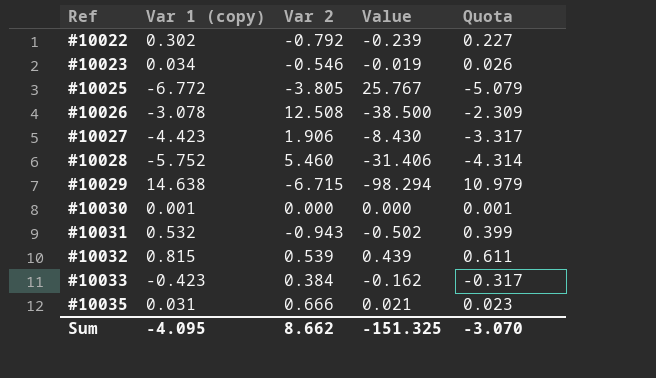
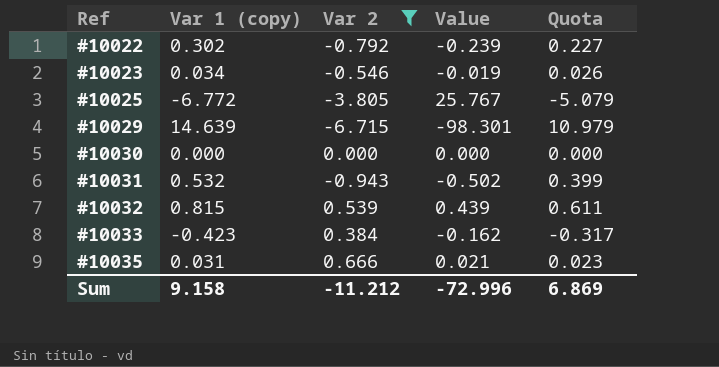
filter: none -> Var 2 <= 0.666
#10029 | Var 1 (copy): 14.638 -> 14.639
#10029 | Value: -98.294 -> -98.301
#10030 | Var 1 (copy): 0.001 -> 0.000
#10030 | Quota: 0.001 -> 0.000
Sum | Var 1 (copy): -4.095 -> 9.158
Sum | Var 2: 8.662 -> -11.212
Sum | Value: -151.325 -> -72.996
Sum | Quota: -3.070 -> 6.869

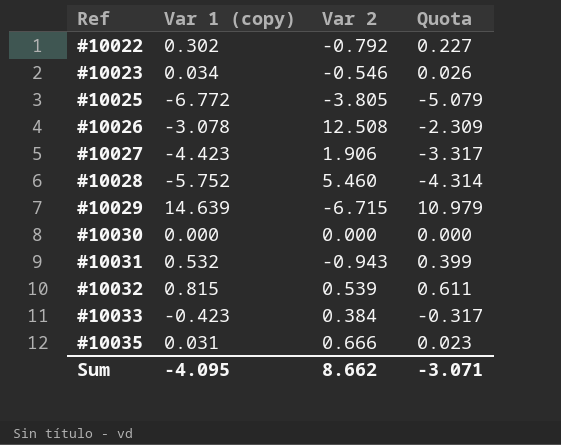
filter: Var 2 <= 0.666 -> none
column Value | formula: [Var 1 (copy)] * [Var 2] -> none
Sum | Var 1 (copy): 9.158 -> -4.095
Sum | Var 2: -11.212 -> 8.662
Sum | Quota: 6.869 -> -3.071

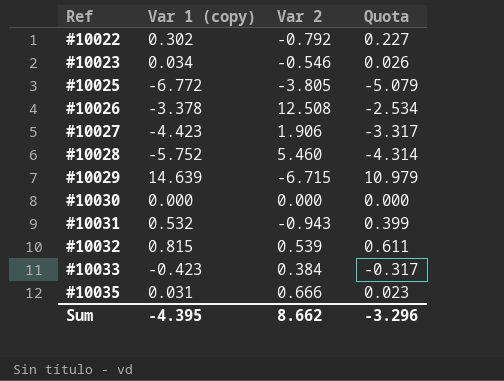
#10026 | Var 1 (copy): -3.078 -> -3.378
#10026 | Quota: -2.309 -> -2.534
Sum | Var 1 (copy): -4.095 -> -4.395
Sum | Quota: -3.071 -> -3.296

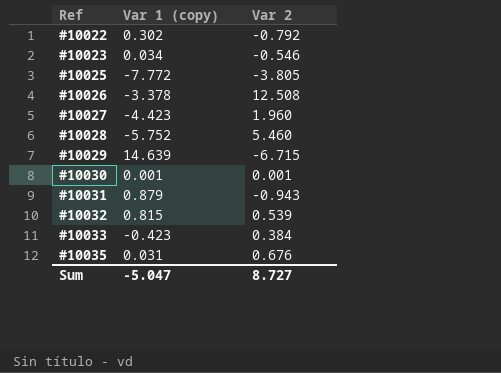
column Quota | formula: [Var 1 (copy)] * 0.75 -> none
#10025 | Var 1 (copy): -6.772 -> -7.772
#10027 | Var 2: 1.906 -> 1.960
#10030 | Var 1 (copy): 0.000 -> 0.001
#10030 | Var 2: 0.000 -> 0.001
#10031 | Var 1 (copy): 0.532 -> 0.879
#10035 | Var 2: 0.666 -> 0.676
Sum | Var 1 (copy): -4.395 -> -5.047
Sum | Var 2: 8.662 -> 8.727

